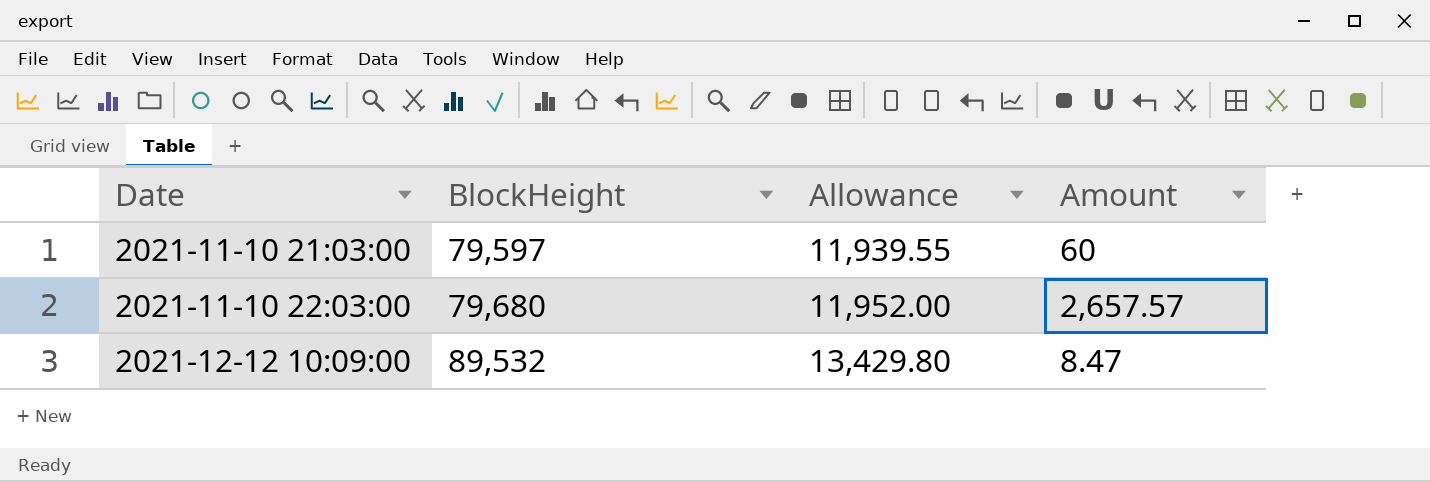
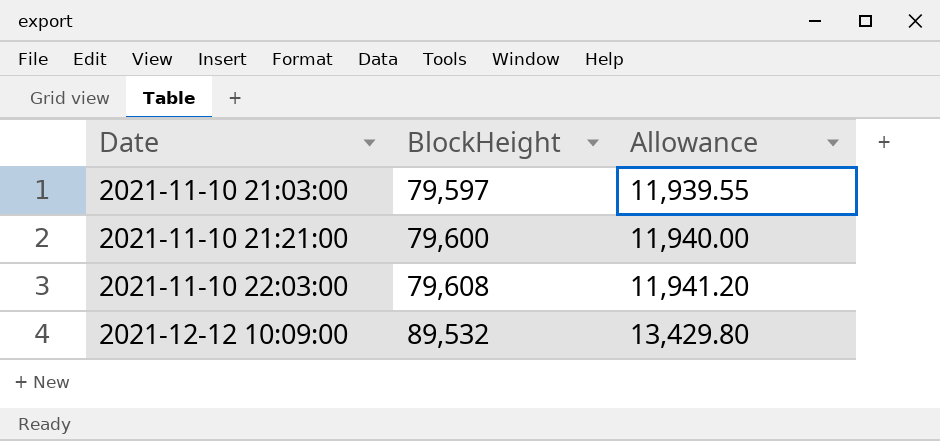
column Amount | position: 4 -> none
row 2021-11-10 21:21:00: none -> 79,600 | 11,940.00
2021-11-10 22:03:00 | BlockHeight: 79,680 -> 79,608
2021-11-10 22:03:00 | Allowance: 11,952.00 -> 11,941.20

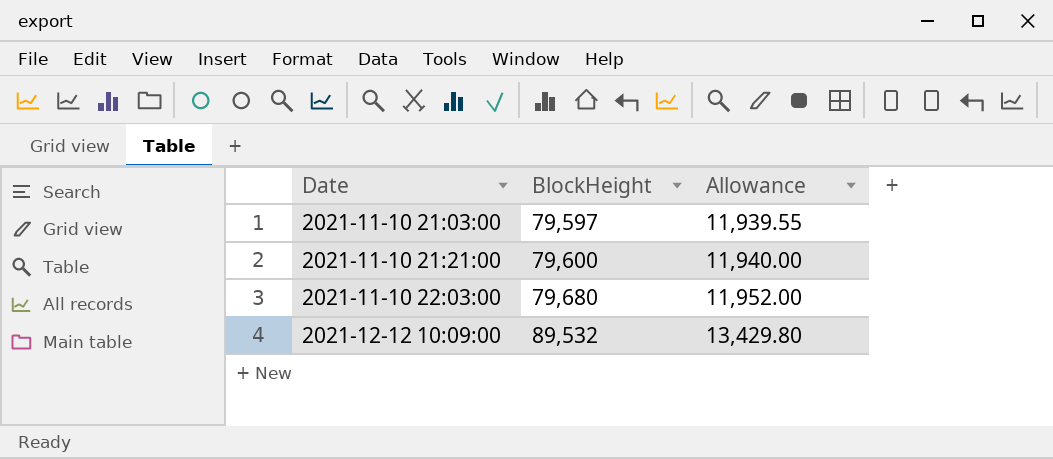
2021-11-10 22:03:00 | BlockHeight: 79,608 -> 79,680
2021-11-10 22:03:00 | Allowance: 11,941.20 -> 11,952.00

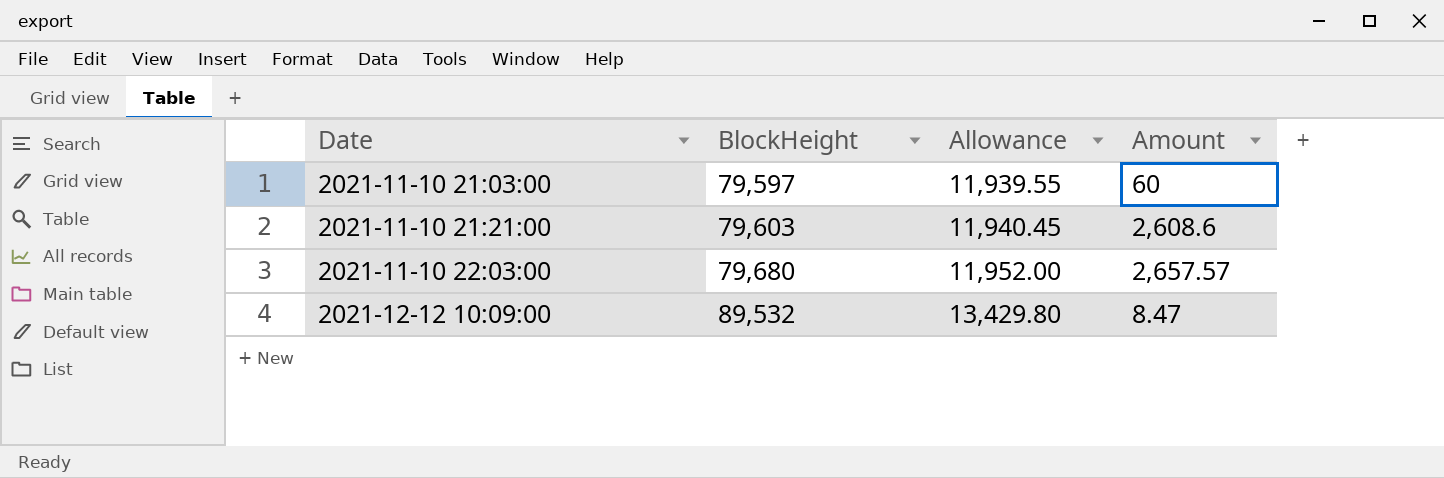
column Amount | position: none -> 4
2021-11-10 21:21:00 | BlockHeight: 79,600 -> 79,603
2021-11-10 21:21:00 | Allowance: 11,940.00 -> 11,940.45

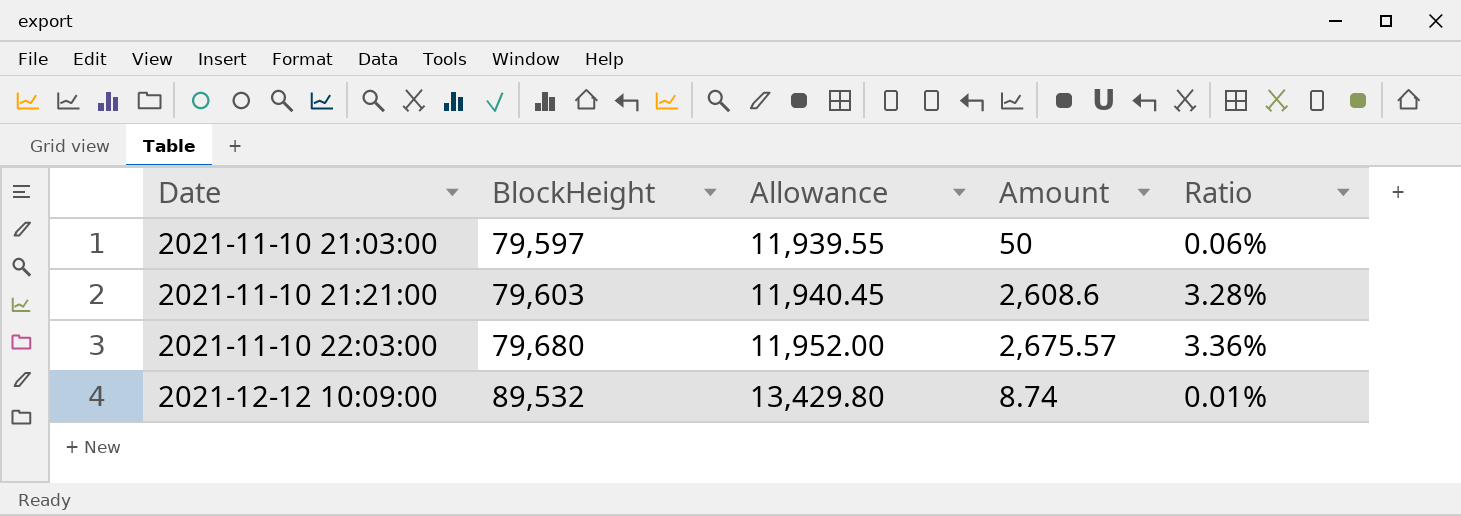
column Ratio | formula: none -> [Amount] / [BlockHeight]
2021-11-10 21:03:00 | Amount: 60 -> 50
2021-11-10 22:03:00 | Amount: 2,657.57 -> 2,675.57
2021-12-12 10:09:00 | Amount: 8.47 -> 8.74

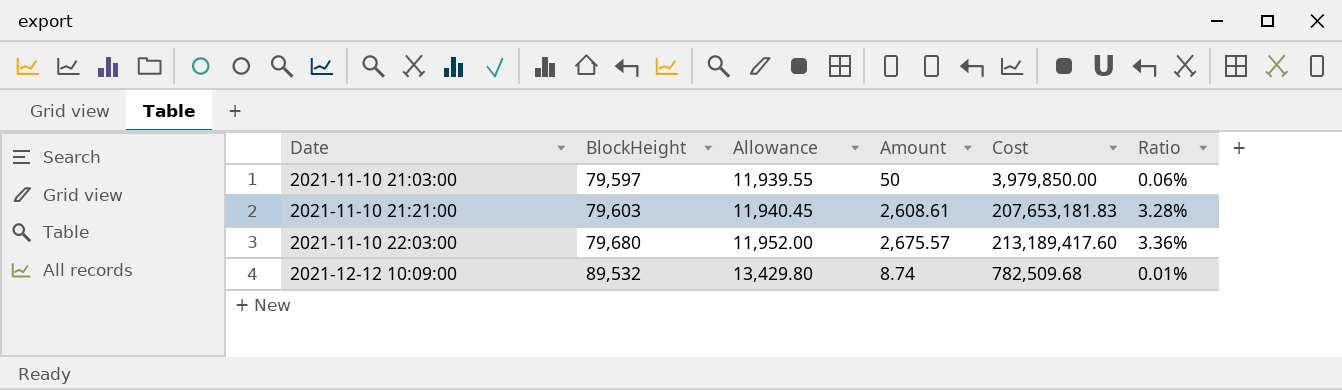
column Cost | formula: none -> [BlockHeight] * [Amount]
2021-11-10 21:21:00 | Amount: 2,608.6 -> 2,608.61

